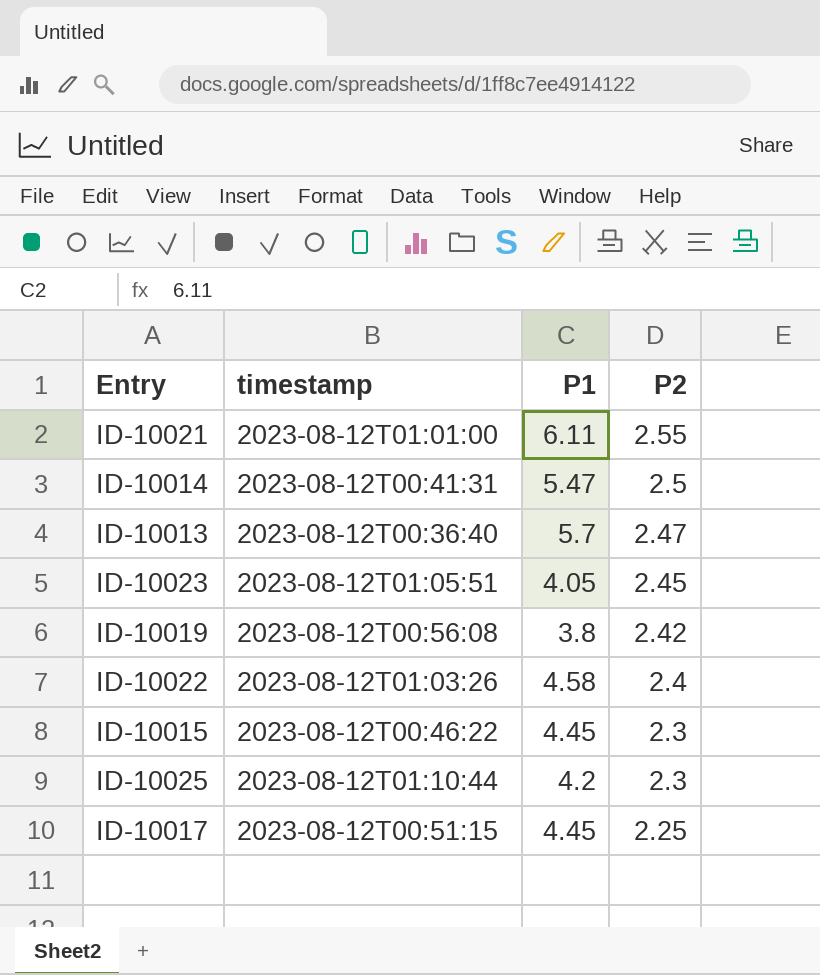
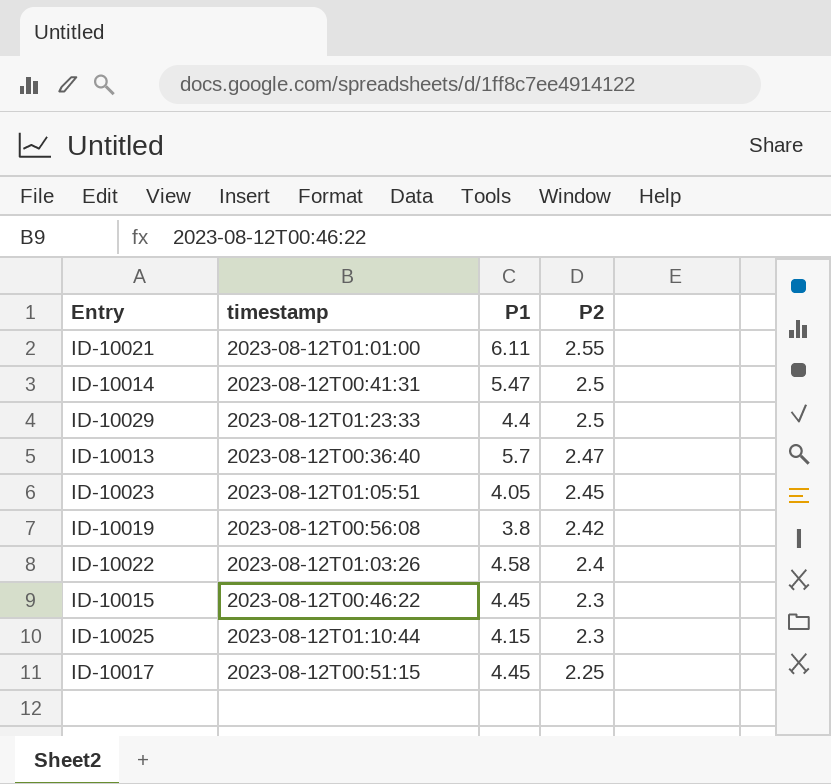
row ID-10029: none -> 2023-08-12T01:23:33 | 4.4 | 2.5
ID-10025 | P1: 4.2 -> 4.15

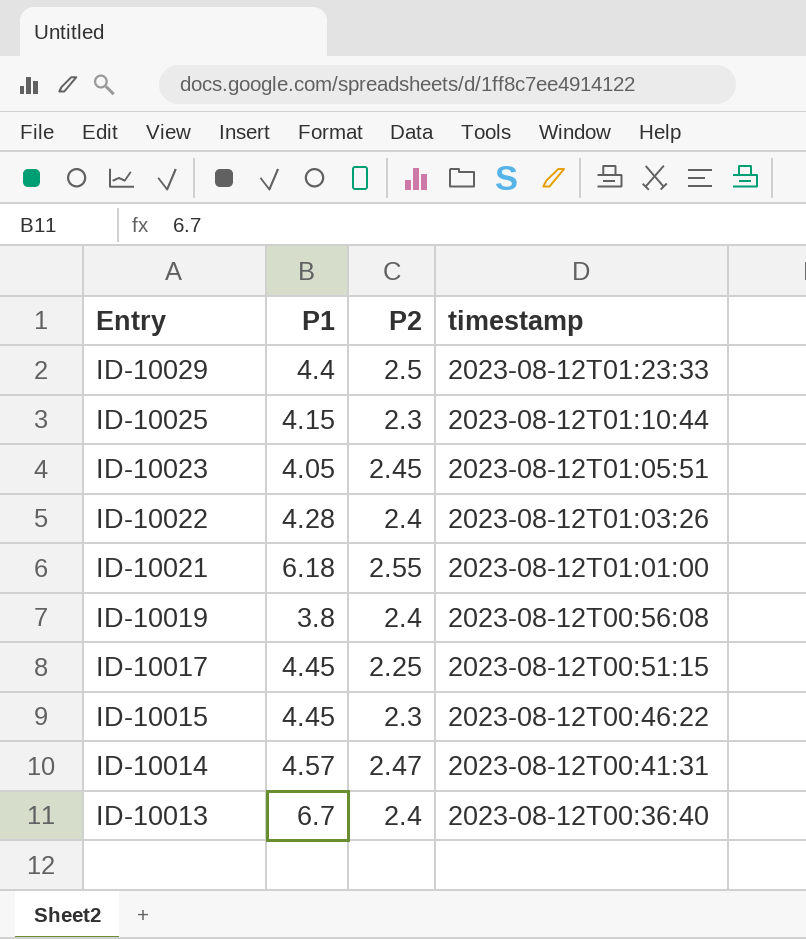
row order: P2 descending -> Entry descending
column timestamp | position: 2 -> 4
ID-10022 | P1: 4.58 -> 4.28
ID-10021 | P1: 6.11 -> 6.18
ID-10019 | P2: 2.42 -> 2.4
ID-10014 | P1: 5.47 -> 4.57
ID-10014 | P2: 2.5 -> 2.47
ID-10013 | P1: 5.7 -> 6.7
ID-10013 | P2: 2.47 -> 2.4

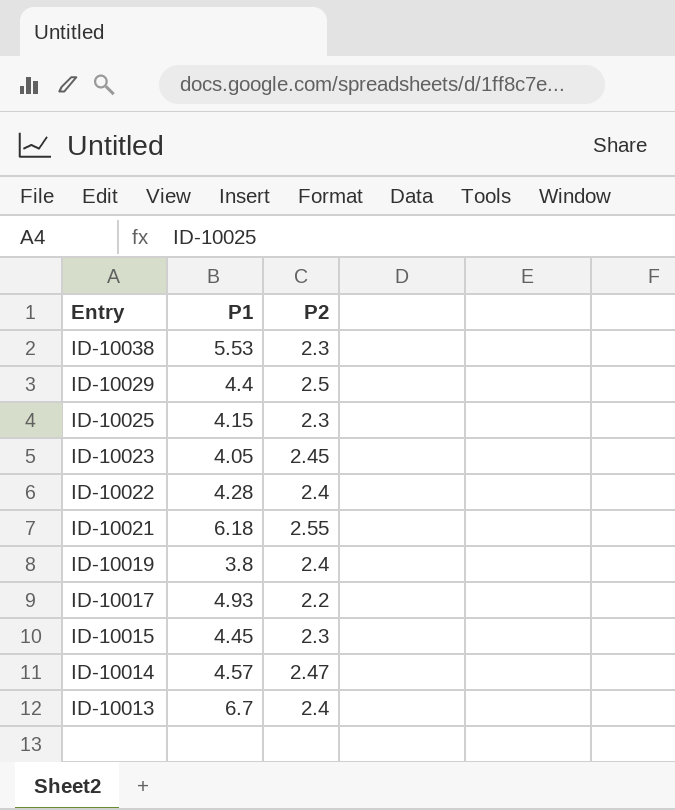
column timestamp | position: 4 -> none
row ID-10038: none -> 5.53 | 2.3
ID-10017 | P1: 4.45 -> 4.93
ID-10017 | P2: 2.25 -> 2.2

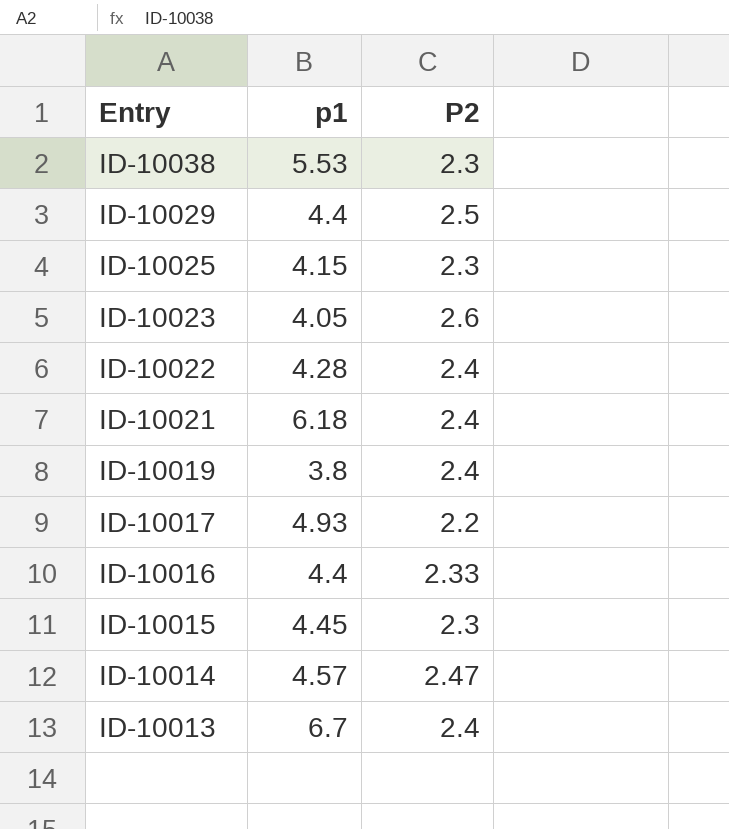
column name: P1 -> p1
ID-10023 | P2: 2.45 -> 2.6
ID-10021 | P2: 2.55 -> 2.4
row ID-10016: none -> 4.4 | 2.33

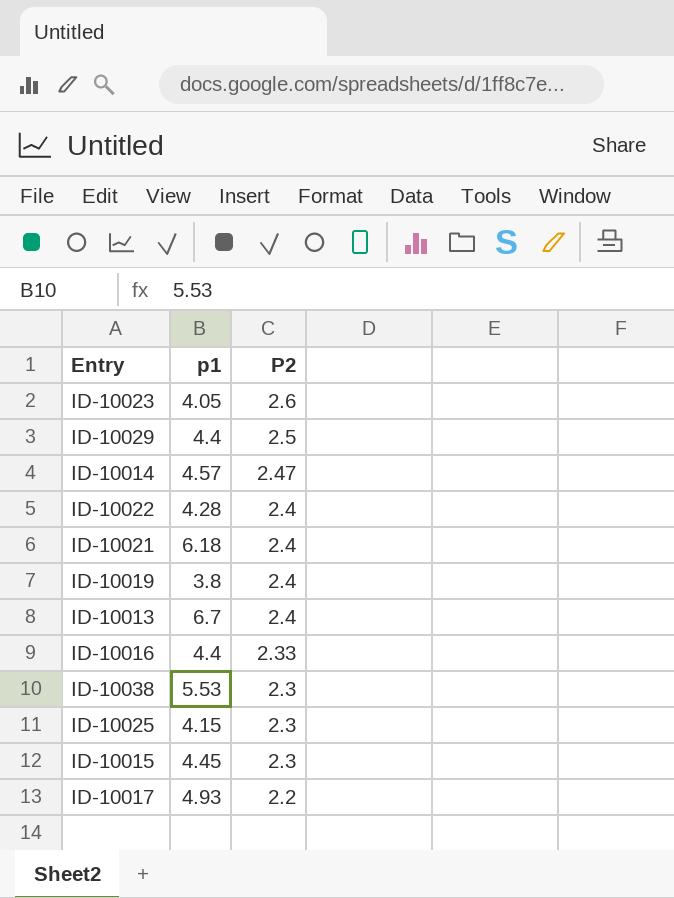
row order: Entry descending -> P2 descending

